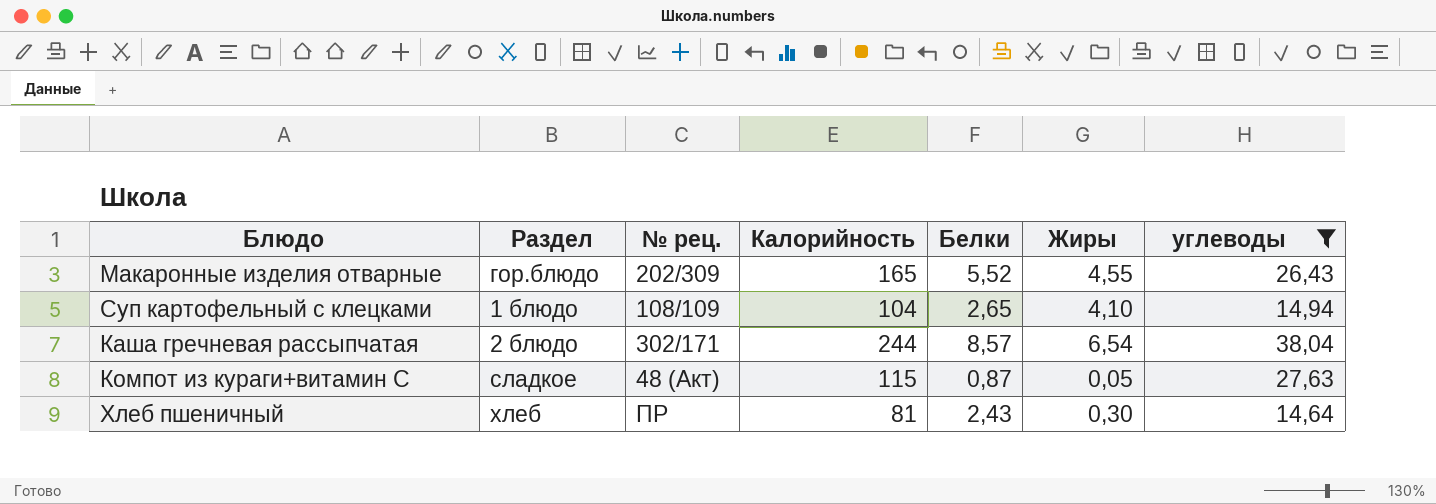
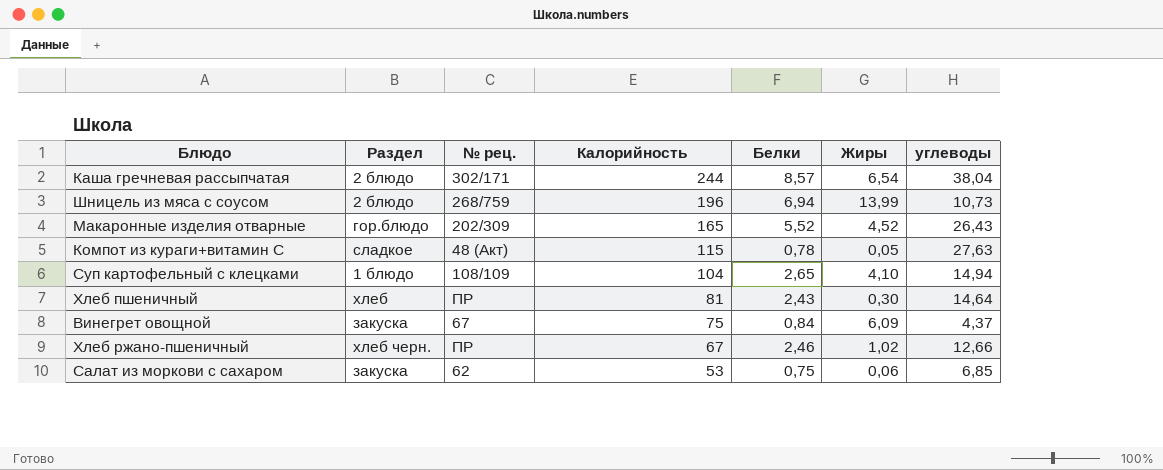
filter: углеводы >= 14,64 -> none
row order: none -> Калорийность descending
Макаронные изделия отварные | Жиры: 4,55 -> 4,52
Компот из кураги+витамин С | Белки: 0,87 -> 0,78

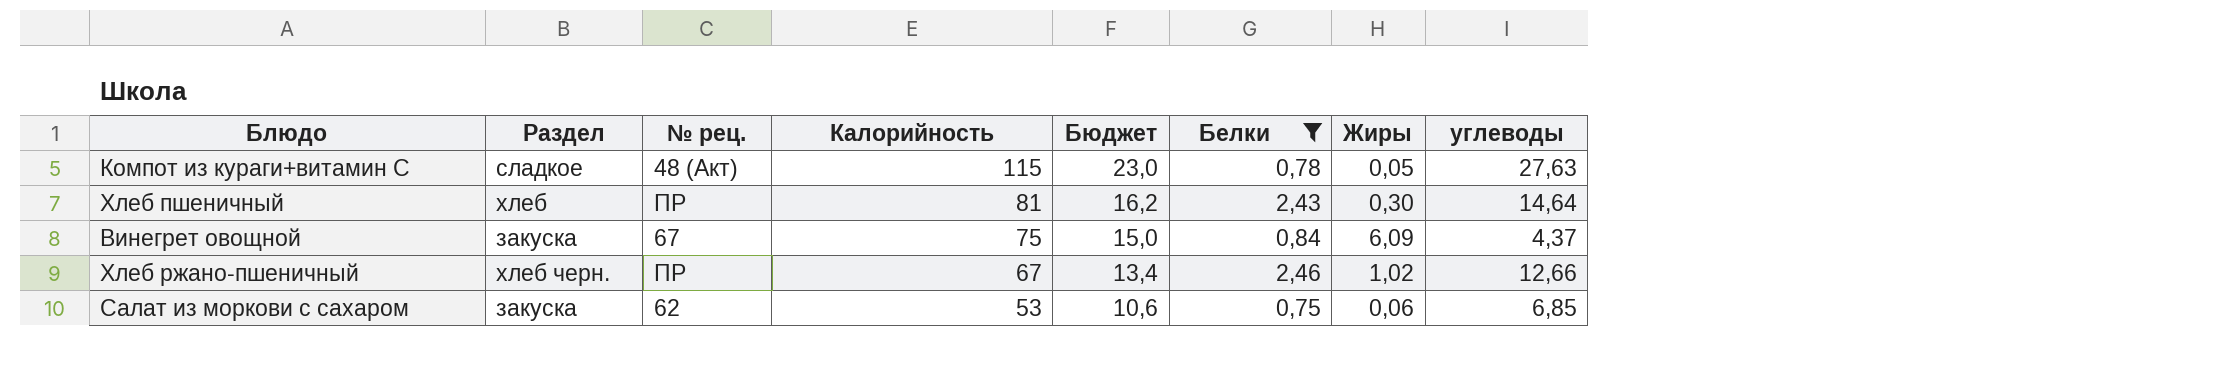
filter: none -> Белки <= 2,46
column Бюджет | formula: none -> [Калорийность] * 0,2

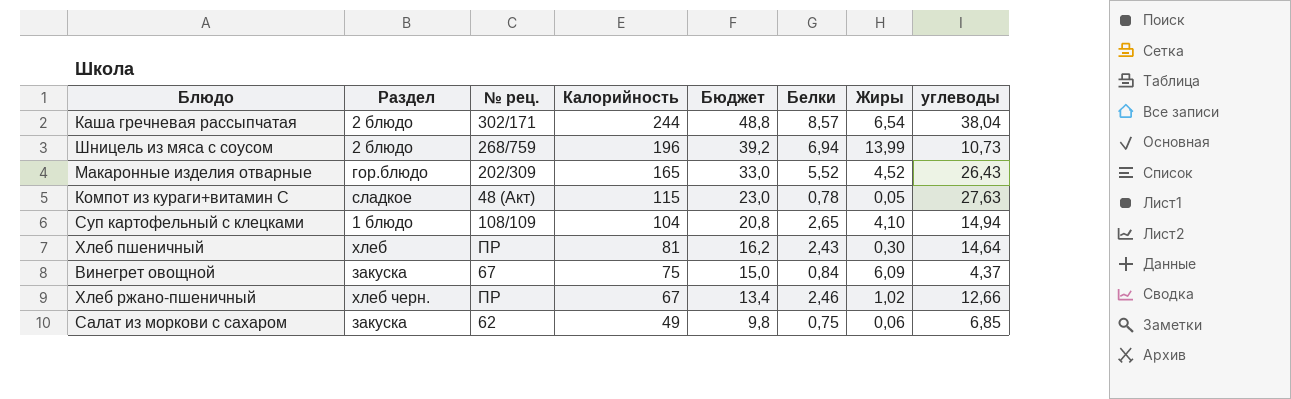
filter: Белки <= 2,46 -> none
Салат из моркови с сахаром | Калорийность: 53 -> 49
Салат из моркови с сахаром | Бюджет: 10,6 -> 9,8

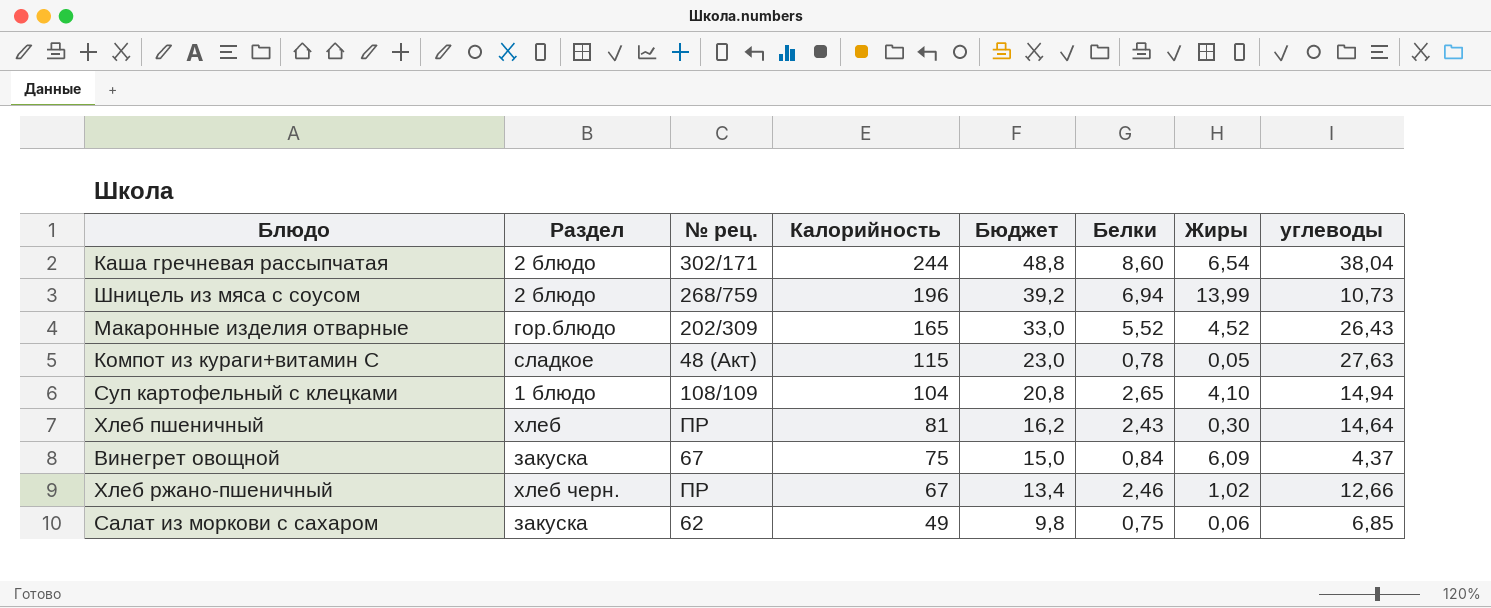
Каша гречневая рассыпчатая | Белки: 8,57 -> 8,60

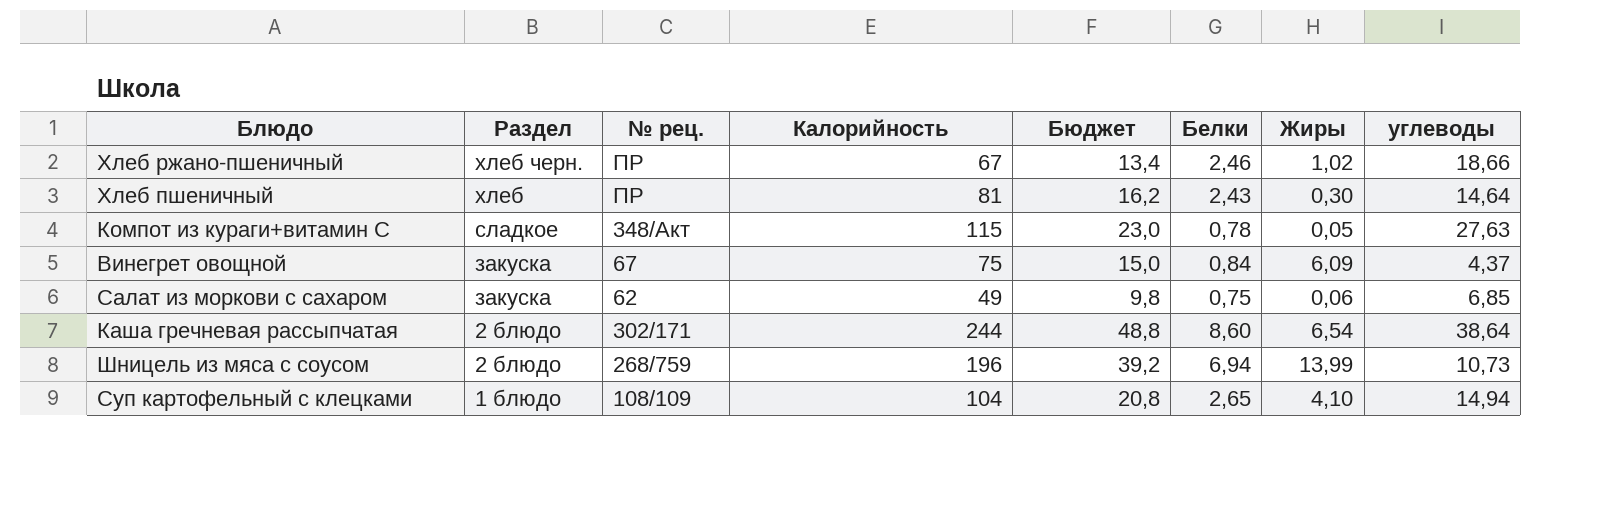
row order: Калорийность descending -> Раздел descending
row Макаронные изделия отварные: гор.блюдо | 202/309 | 165 | 33,0 | 5,52 | 4,52 | 26,43 -> none
Хлеб ржано-пшеничный | углеводы: 12,66 -> 18,66
Компот из кураги+витамин С | № рец.: 48 (Акт) -> 348/Акт
Каша гречневая рассыпчатая | углеводы: 38,04 -> 38,64

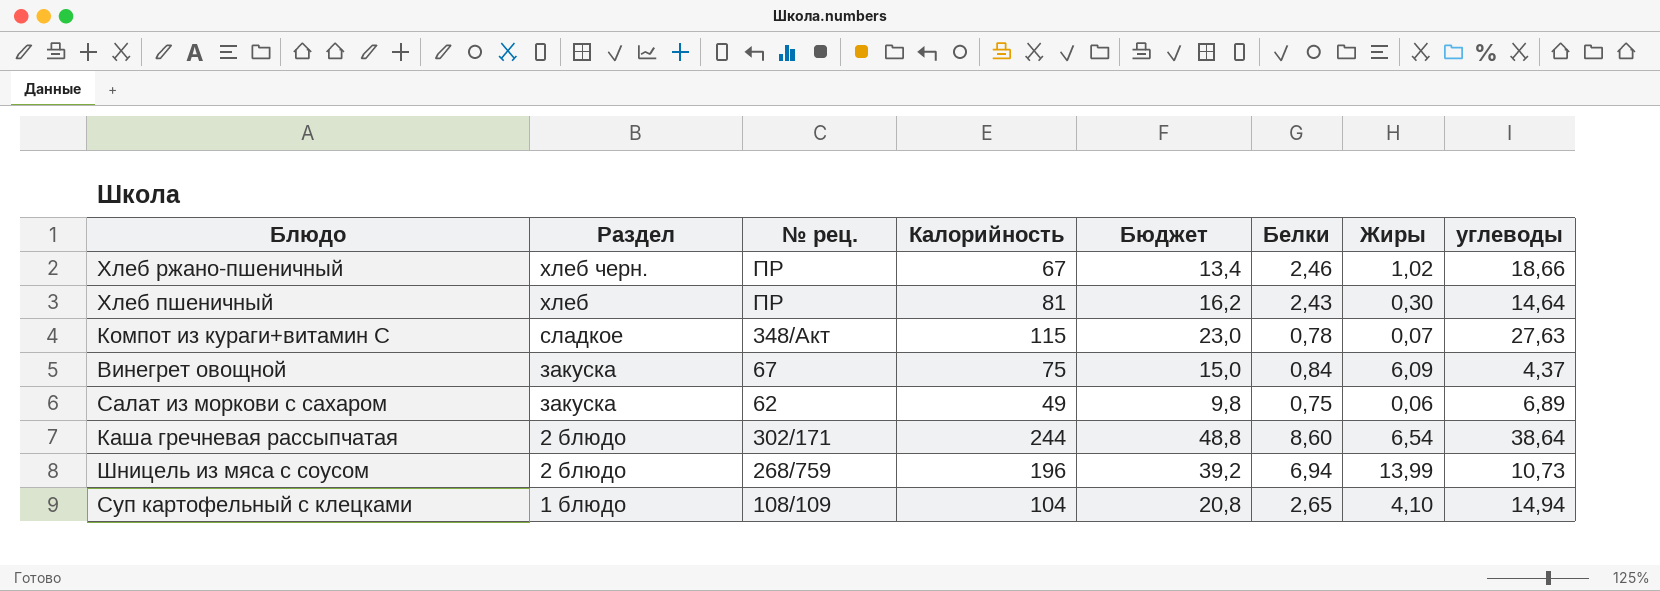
Компот из кураги+витамин С | Жиры: 0,05 -> 0,07
Салат из моркови с сахаром | углеводы: 6,85 -> 6,89

